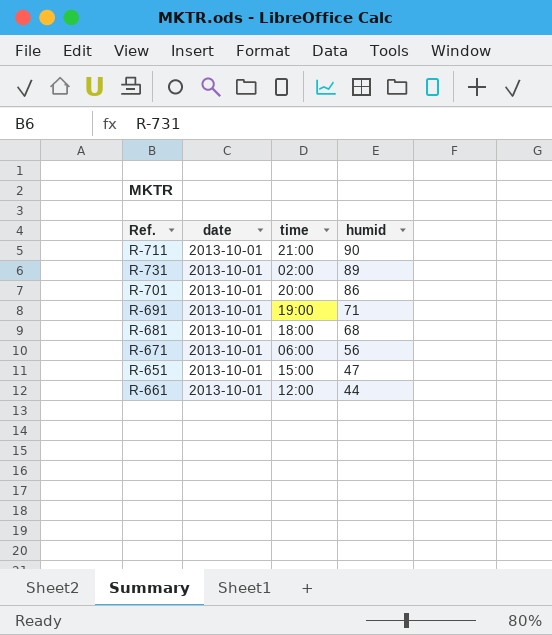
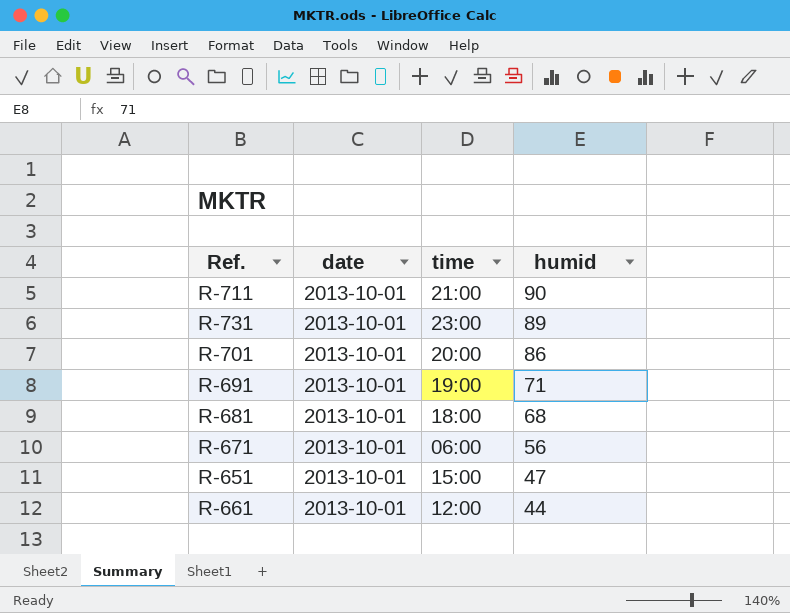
R-731 | time: 02:00 -> 23:00

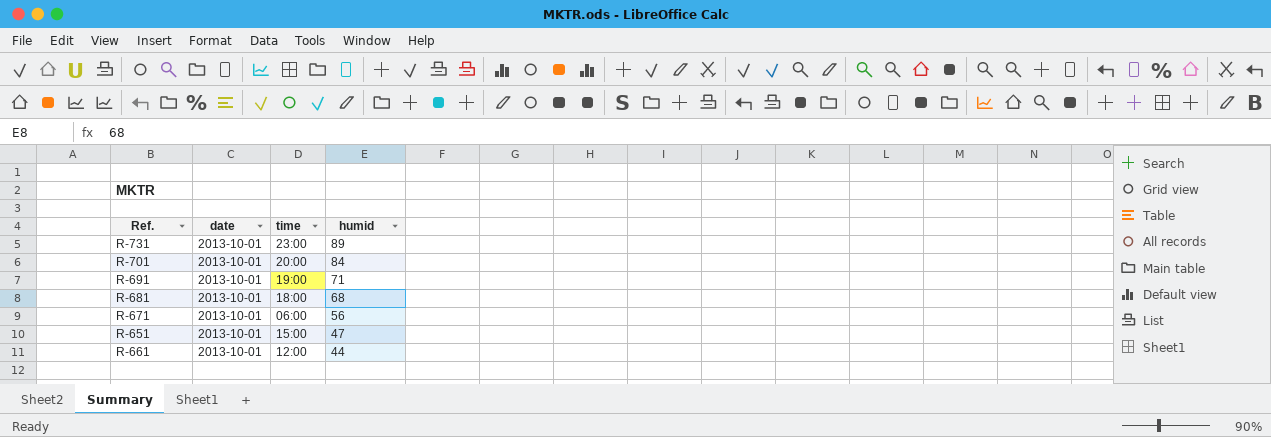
row R-711: 2013-10-01 | 21:00 | 90 -> none
R-701 | humid: 86 -> 84

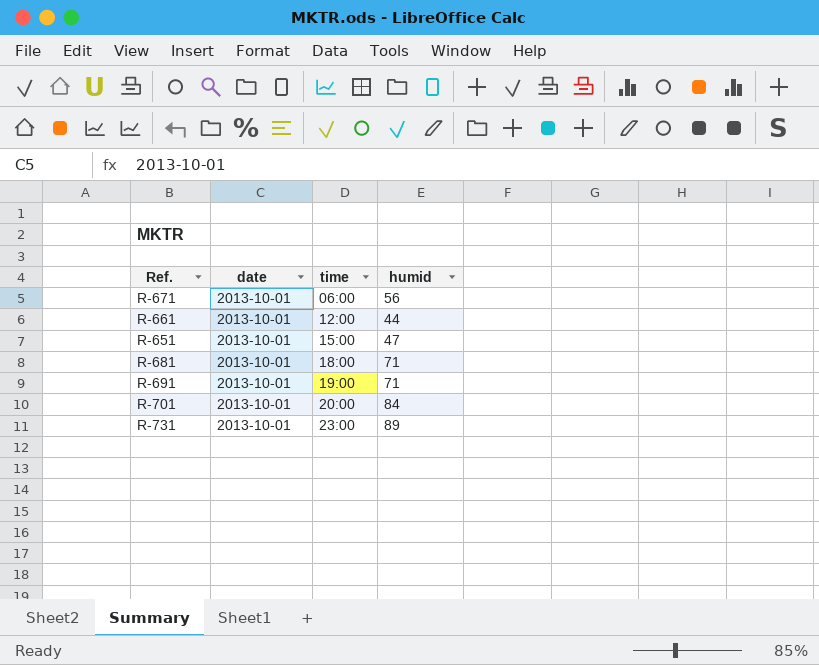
row order: humid descending -> time ascending
R-681 | humid: 68 -> 71

